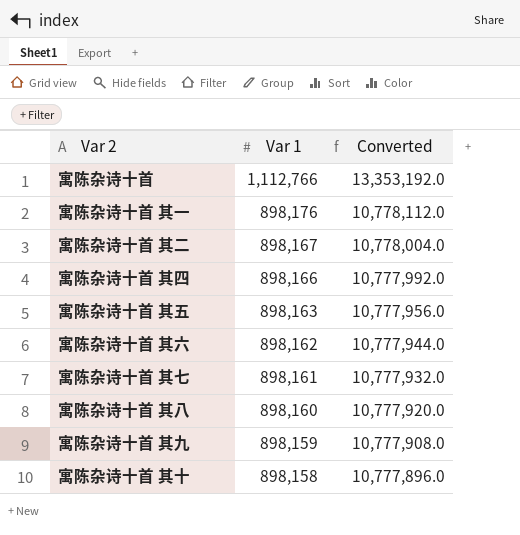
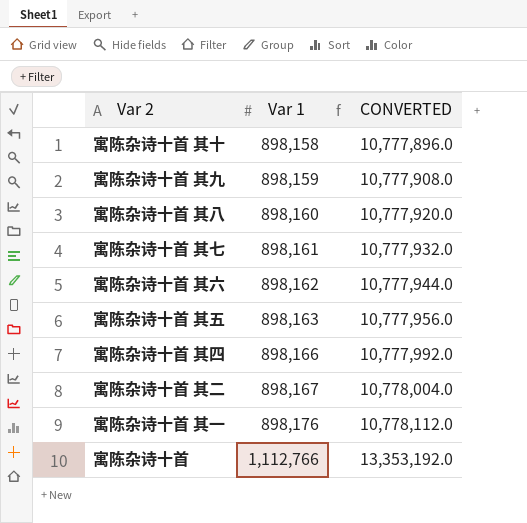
row order: Var 1 descending -> Var 1 ascending
column name: Converted -> CONVERTED

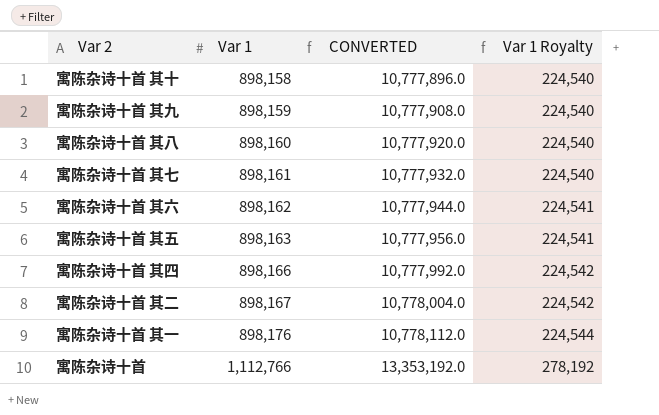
column Var 1 Royalty | formula: none -> [Var 1] * 0.25

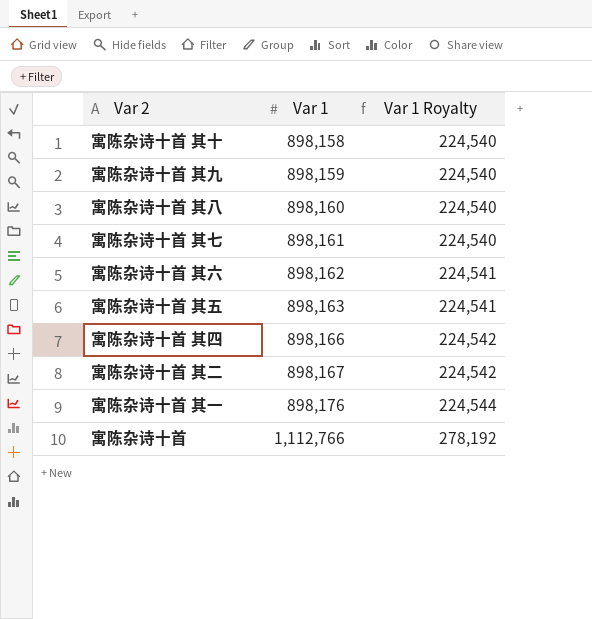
column CONVERTED | formula: [Var 1] * 12 -> none

